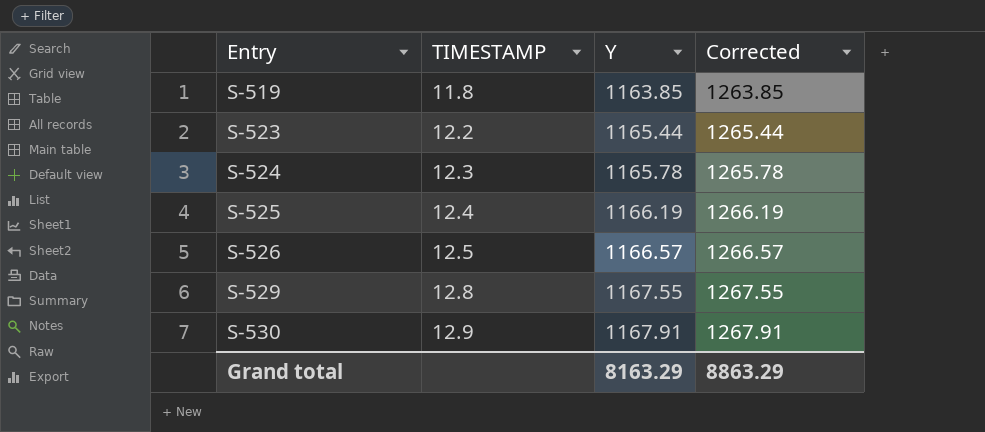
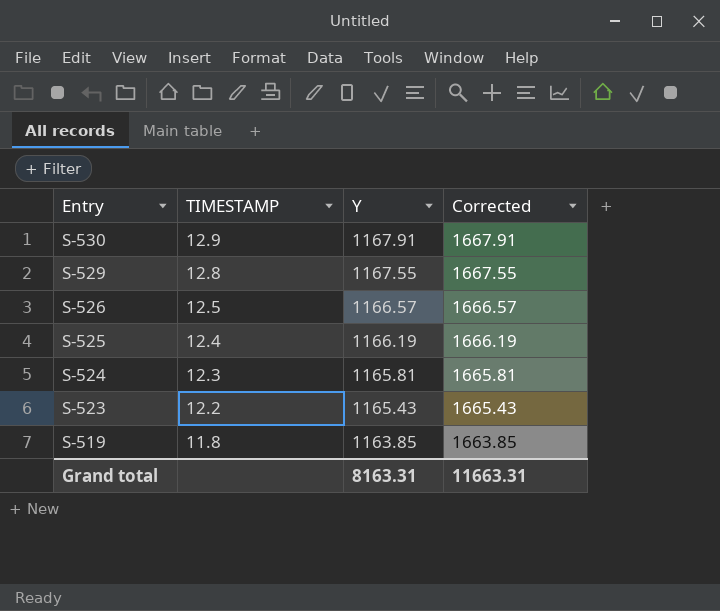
row order: Entry ascending -> Entry descending
column Corrected | formula: [Y] + 100 -> [Y] + 500
S-524 | Y: 1165.78 -> 1165.81
S-523 | Y: 1165.44 -> 1165.43
Grand total | Y: 8163.29 -> 8163.31
Grand total | Corrected: 8863.29 -> 11663.31

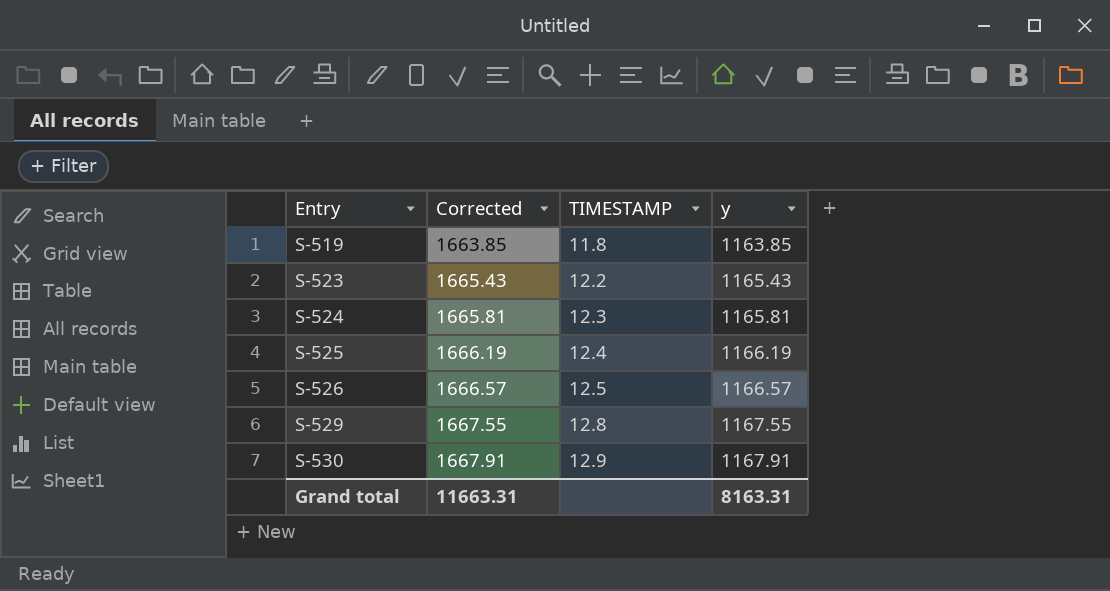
row order: Entry descending -> Entry ascending
column Corrected | position: 4 -> 2
column name: Y -> y

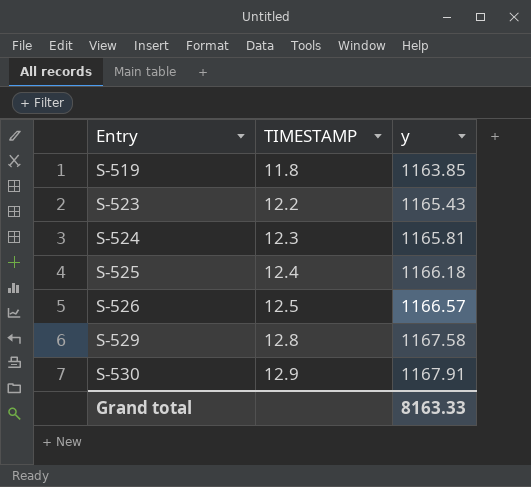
column Corrected | formula: [y] + 500 -> none
S-525 | y: 1166.19 -> 1166.18
S-529 | y: 1167.55 -> 1167.58
Grand total | y: 8163.31 -> 8163.33

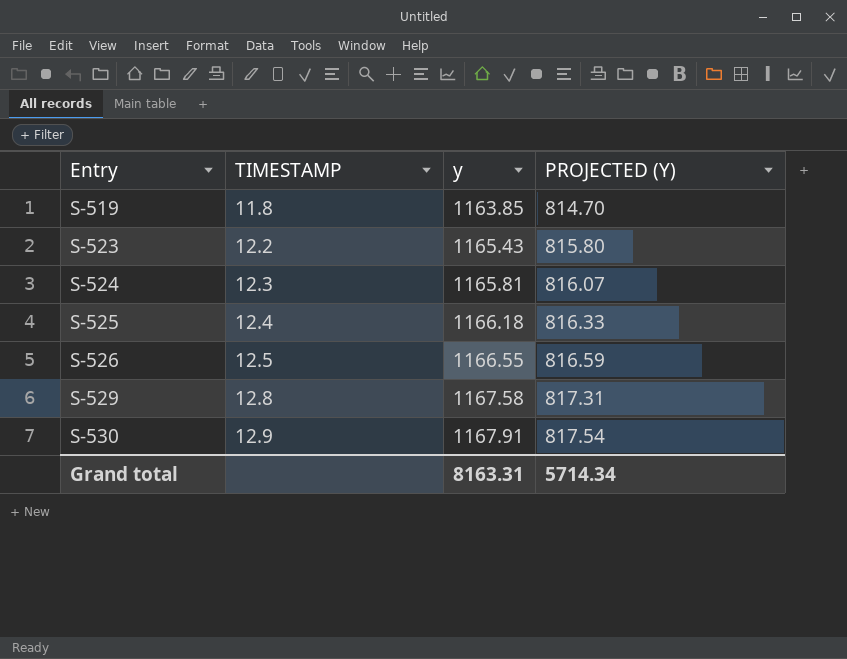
column PROJECTED (Y) | formula: none -> [y] * 0.7
S-526 | y: 1166.57 -> 1166.55
Grand total | y: 8163.33 -> 8163.31

